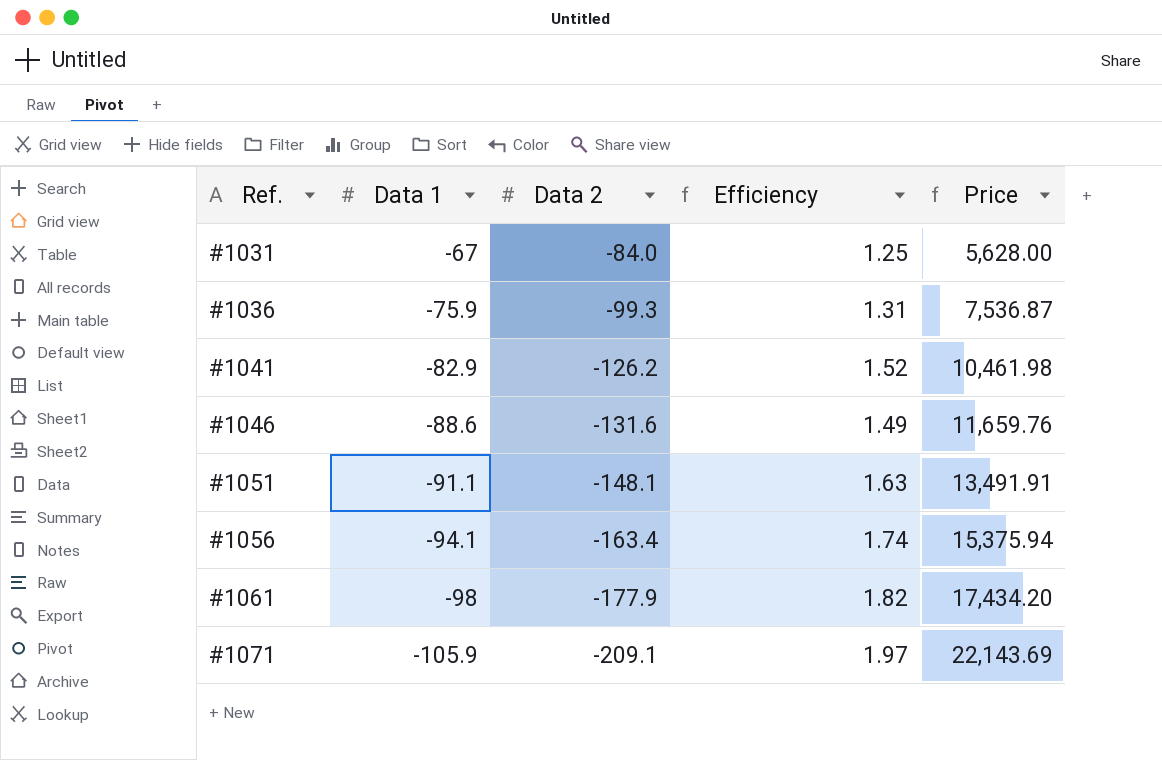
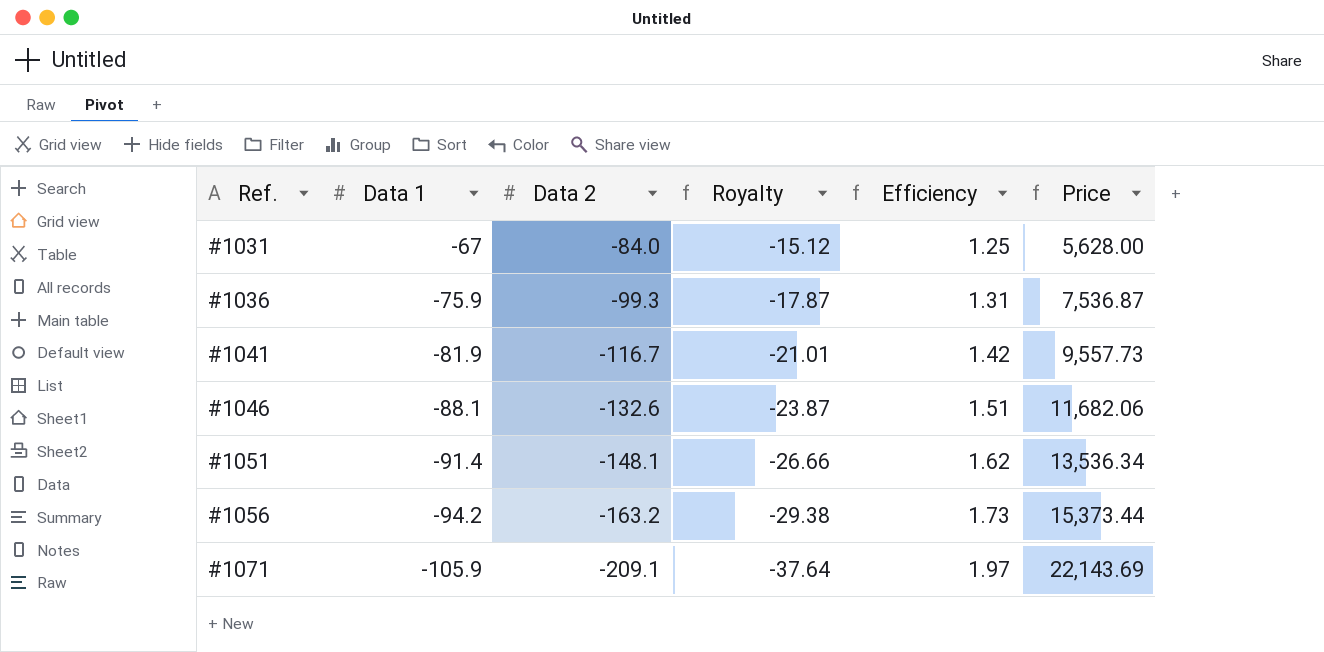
column Royalty | formula: none -> [Data 2] * 0.18
row #1061: -98 | -177.9 | 1.82 | 17,434.20 -> none
#1041 | Data 1: -82.9 -> -81.9
#1041 | Data 2: -126.2 -> -116.7
#1041 | Efficiency: 1.52 -> 1.42
#1041 | Price: 10,461.98 -> 9,557.73
#1046 | Data 1: -88.6 -> -88.1
#1046 | Data 2: -131.6 -> -132.6
#1046 | Efficiency: 1.49 -> 1.51
#1046 | Price: 11,659.76 -> 11,682.06
#1051 | Data 1: -91.1 -> -91.4
#1051 | Efficiency: 1.63 -> 1.62
#1051 | Price: 13,491.91 -> 13,536.34
#1056 | Data 1: -94.1 -> -94.2
#1056 | Data 2: -163.4 -> -163.2
#1056 | Efficiency: 1.74 -> 1.73
#1056 | Price: 15,375.94 -> 15,373.44

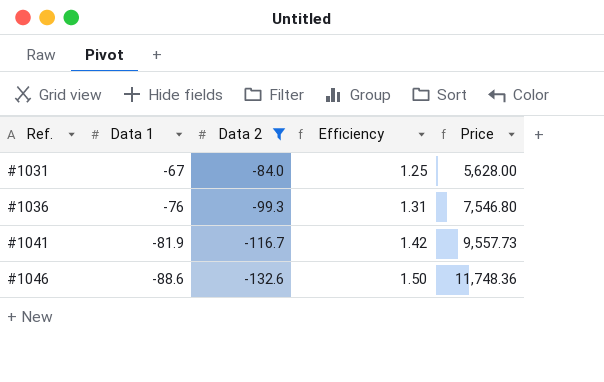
filter: none -> Data 2 >= -132.6
column Royalty | formula: [Data 2] * 0.18 -> none
#1036 | Data 1: -75.9 -> -76
#1036 | Price: 7,536.87 -> 7,546.80
#1046 | Data 1: -88.1 -> -88.6
#1046 | Efficiency: 1.51 -> 1.50
#1046 | Price: 11,682.06 -> 11,748.36

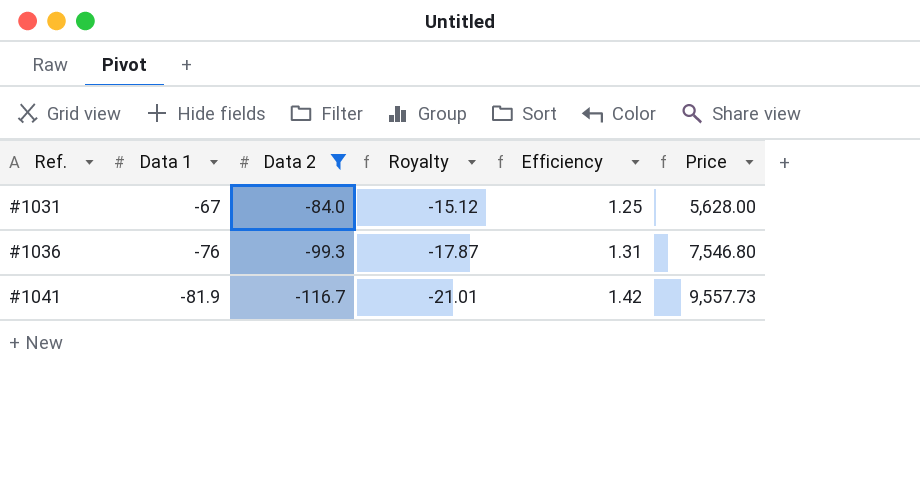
column Royalty | formula: none -> [Data 2] * 0.18
row #1046: -88.6 | -132.6 | 1.50 | 11,748.36 -> none

